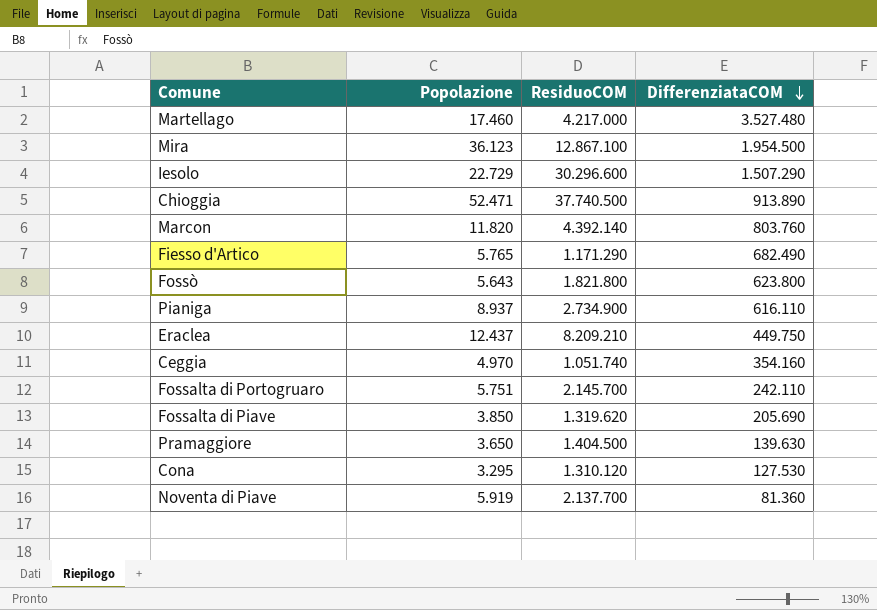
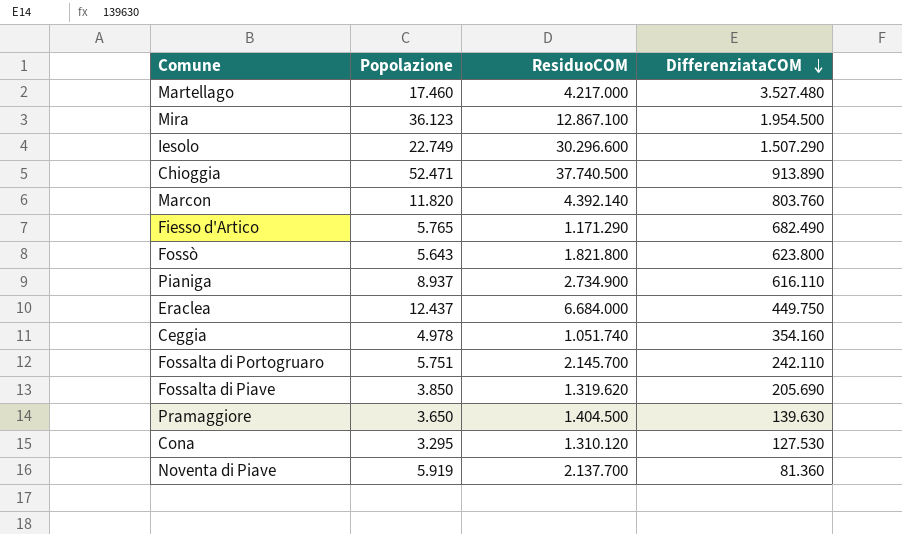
Iesolo | Popolazione: 22.729 -> 22.749
Eraclea | ResiduoCOM: 8.209.210 -> 6.684.000
Ceggia | Popolazione: 4.970 -> 4.978

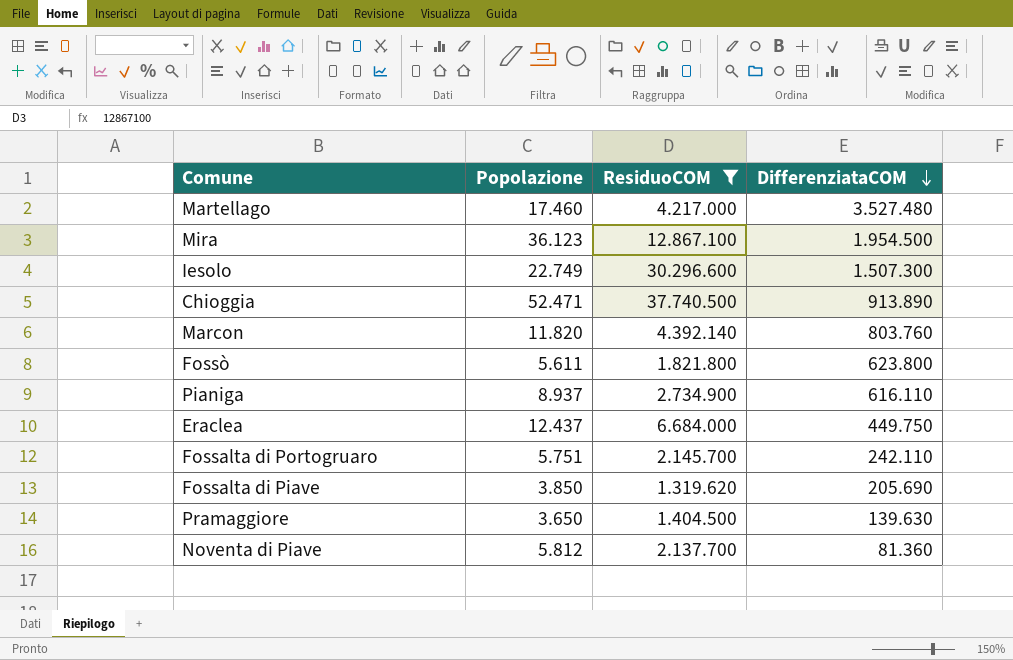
filter: none -> ResiduoCOM >= 1.319.620
Iesolo | DifferenziataCOM: 1.507.290 -> 1.507.300
Fossò | Popolazione: 5.643 -> 5.611
Noventa di Piave | Popolazione: 5.919 -> 5.812

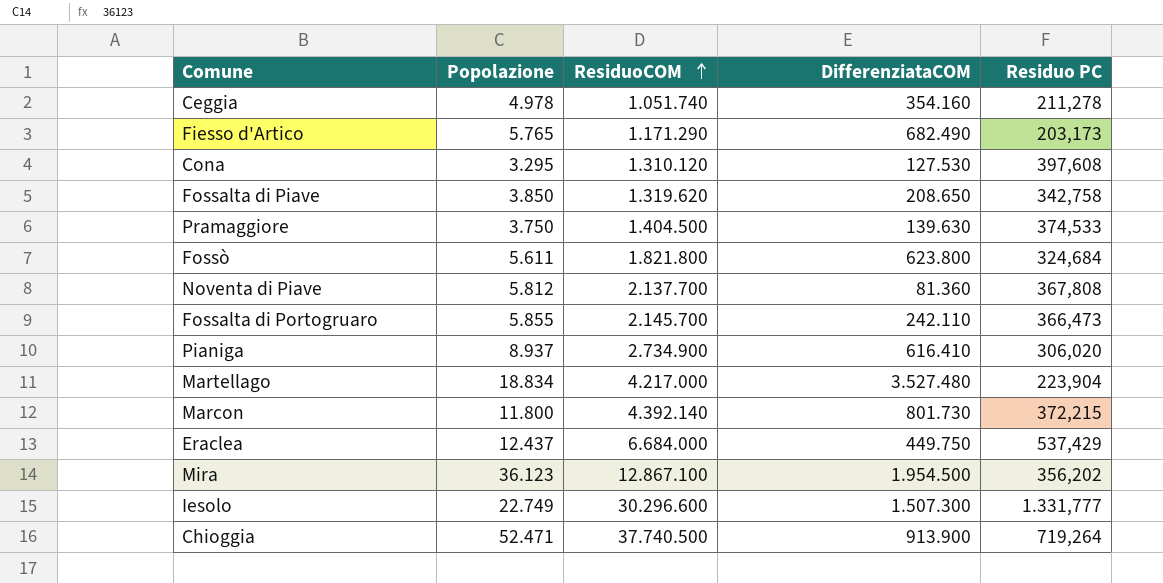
filter: ResiduoCOM >= 1.319.620 -> none
row order: DifferenziataCOM descending -> ResiduoCOM ascending
column Residuo PC | formula: none -> [ResiduoCOM] / [Popolazione]
Fossalta di Piave | DifferenziataCOM: 205.690 -> 208.650
Pramaggiore | Popolazione: 3.650 -> 3.750
Fossalta di Portogruaro | Popolazione: 5.751 -> 5.855
Pianiga | DifferenziataCOM: 616.110 -> 616.410
Martellago | Popolazione: 17.460 -> 18.834
Marcon | Popolazione: 11.820 -> 11.800
Marcon | DifferenziataCOM: 803.760 -> 801.730
Chioggia | DifferenziataCOM: 913.890 -> 913.900

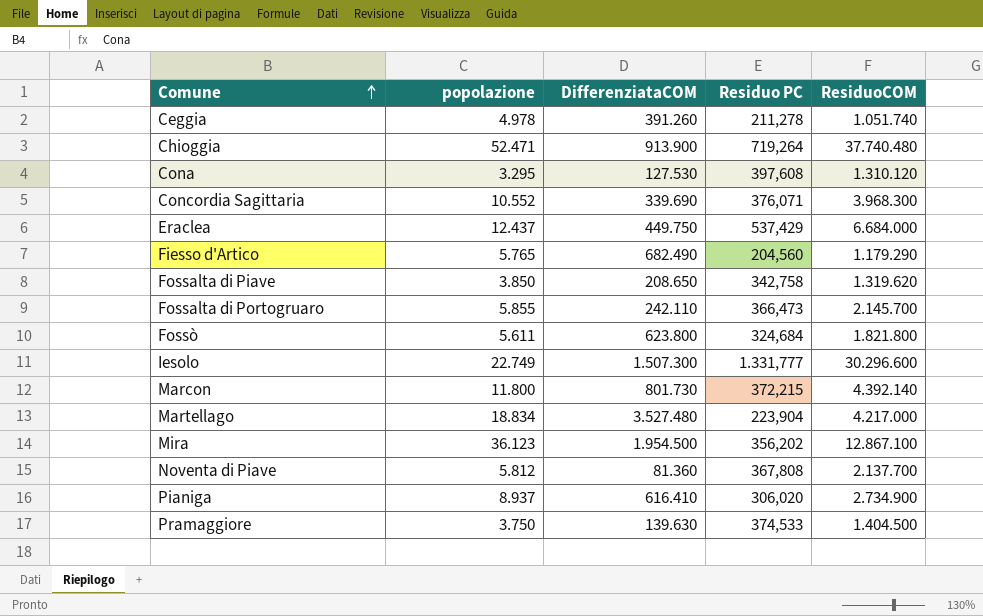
row order: ResiduoCOM ascending -> Comune ascending
column name: Popolazione -> popolazione
column ResiduoCOM | position: 3 -> 5
Ceggia | DifferenziataCOM: 354.160 -> 391.260
Chioggia | ResiduoCOM: 37.740.500 -> 37.740.480
row Concordia Sagittaria: none -> 10.552 | 339.690 | 376,071 | 3.968.300
Fiesso d'Artico | Residuo PC: 203,173 -> 204,560
Fiesso d'Artico | ResiduoCOM: 1.171.290 -> 1.179.290

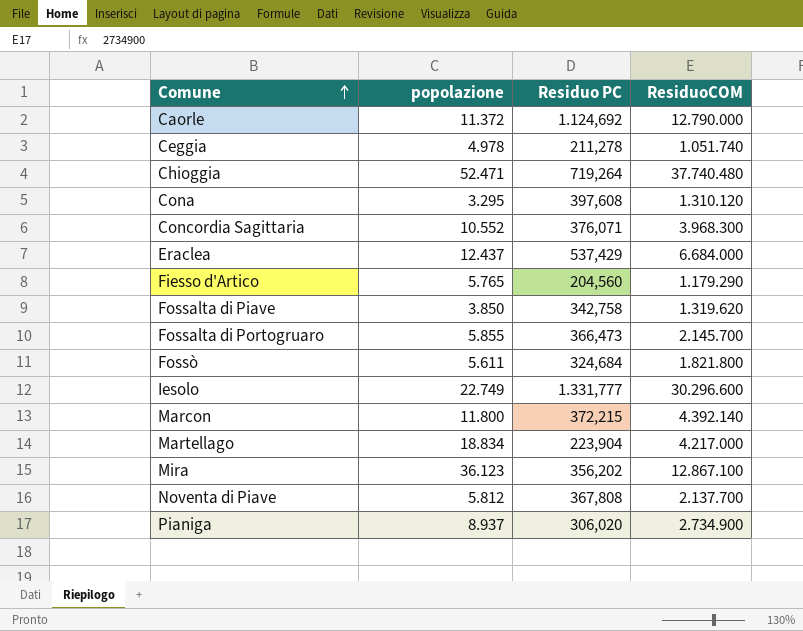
column DifferenziataCOM | position: 3 -> none
row Pramaggiore: 3.750 | 139.630 | 374,533 | 1.404.500 -> none
row Caorle: none -> 11.372 | 1.124,692 | 12.790.000

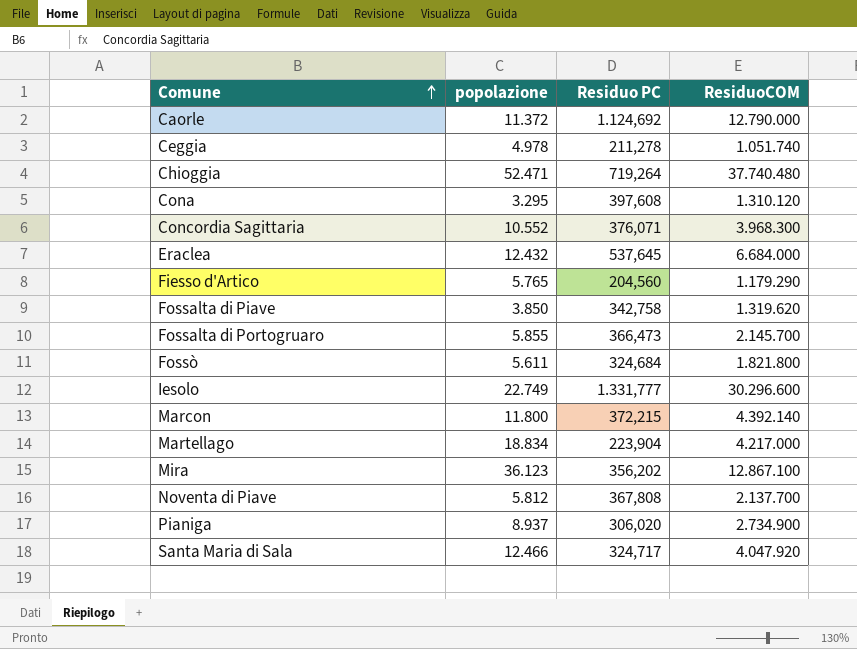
Eraclea | popolazione: 12.437 -> 12.432
Eraclea | Residuo PC: 537,429 -> 537,645
row Santa Maria di Sala: none -> 12.466 | 324,717 | 4.047.920

